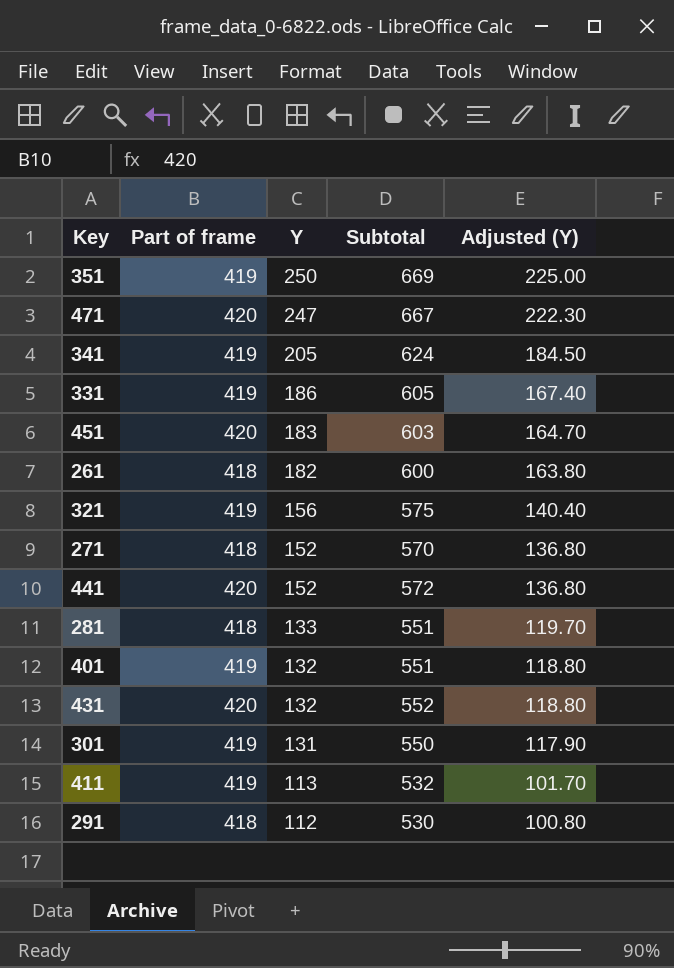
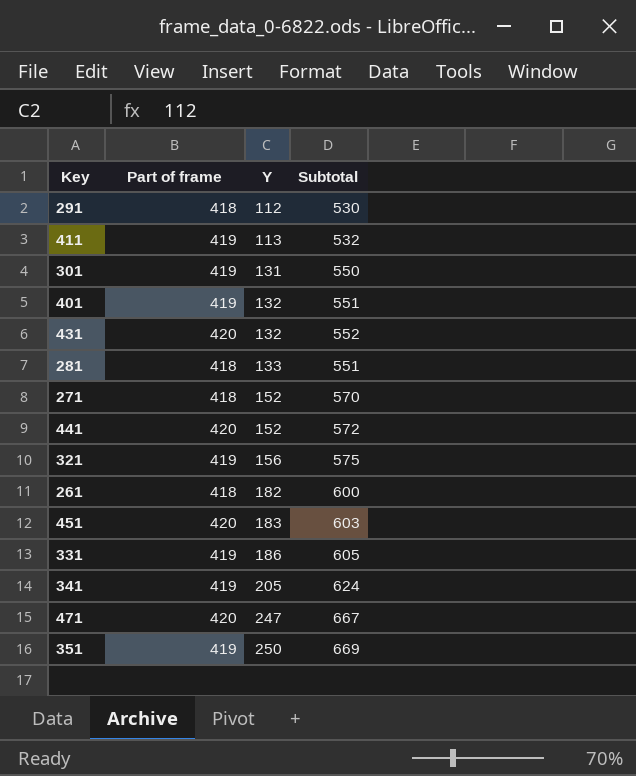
row order: Y descending -> Y ascending
column Adjusted (Y) | formula: [Y] * 0.9 -> none

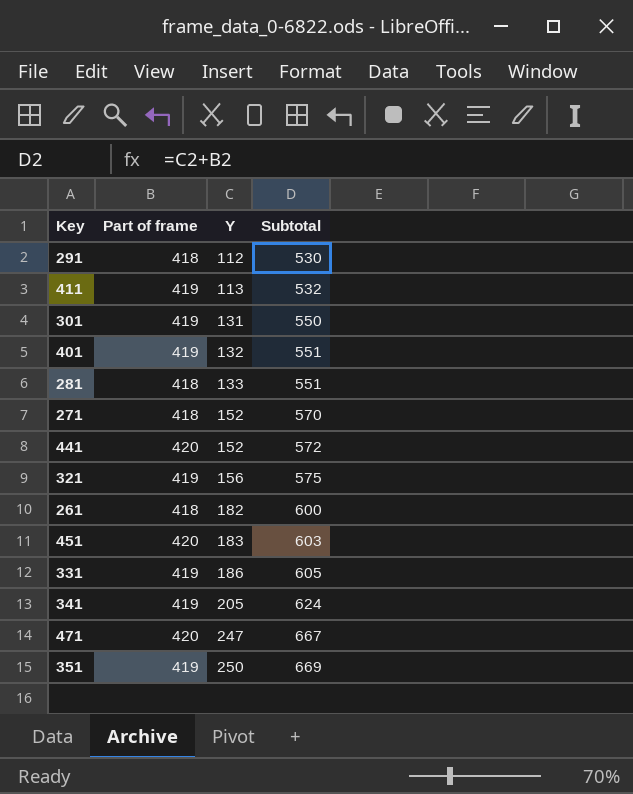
row 431: 420 | 132 | 552 -> none

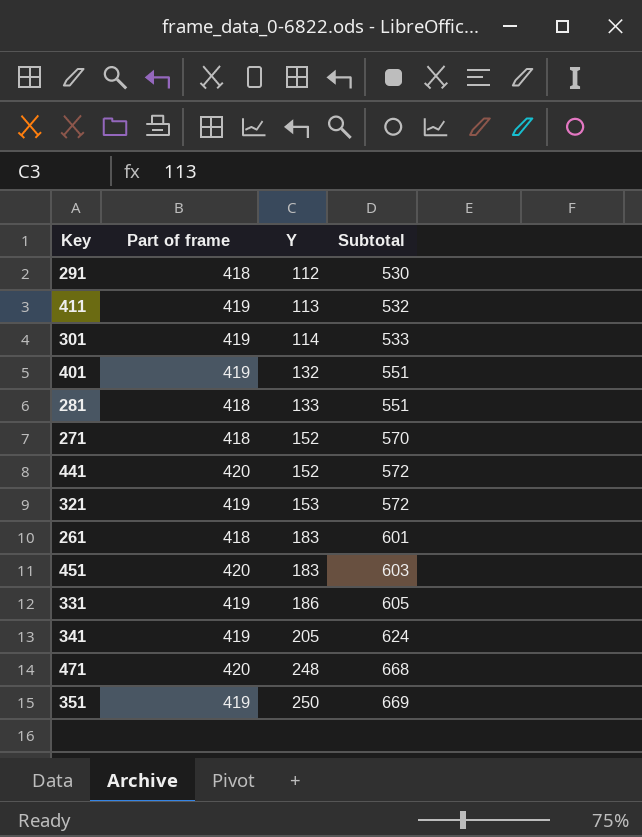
301 | Y: 131 -> 114
301 | Subtotal: 550 -> 533
321 | Y: 156 -> 153
321 | Subtotal: 575 -> 572
261 | Y: 182 -> 183
261 | Subtotal: 600 -> 601
471 | Y: 247 -> 248
471 | Subtotal: 667 -> 668

